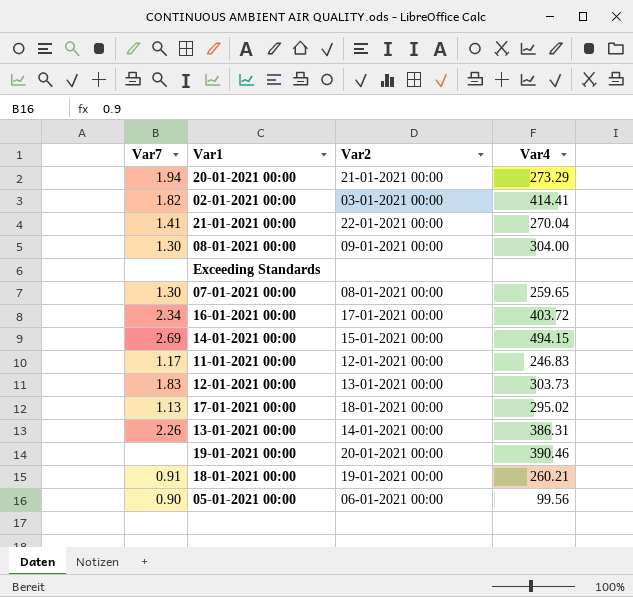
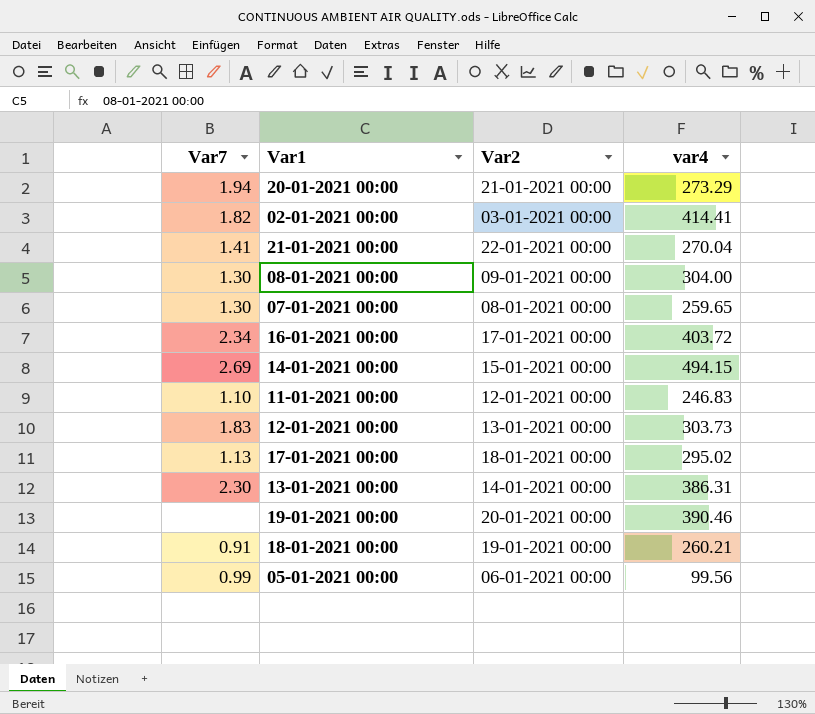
column name: Var4 -> var4
row Exceeding Standards: none | none | none -> none
11-01-2021 00:00 | Var7: 1.17 -> 1.10
13-01-2021 00:00 | Var7: 2.26 -> 2.30
05-01-2021 00:00 | Var7: 0.90 -> 0.99

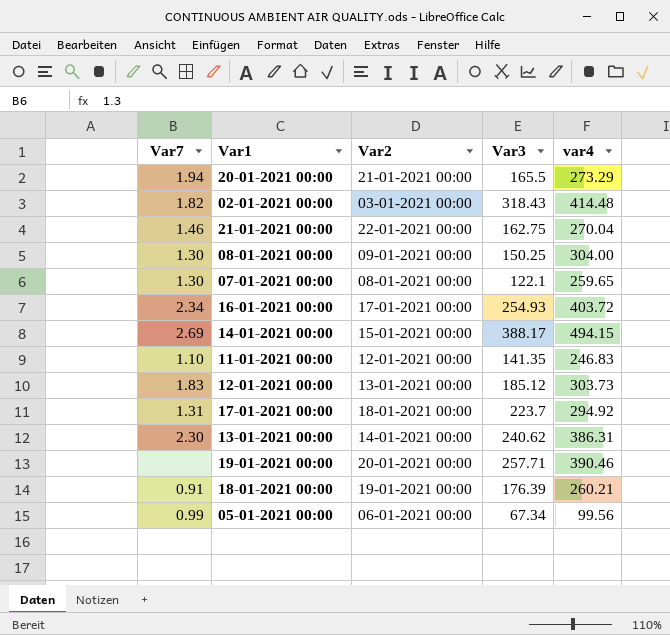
column Var3 | position: none -> 4
02-01-2021 00:00 | var4: 414.41 -> 414.48
21-01-2021 00:00 | Var7: 1.41 -> 1.46
17-01-2021 00:00 | Var7: 1.13 -> 1.31
17-01-2021 00:00 | var4: 295.02 -> 294.92

